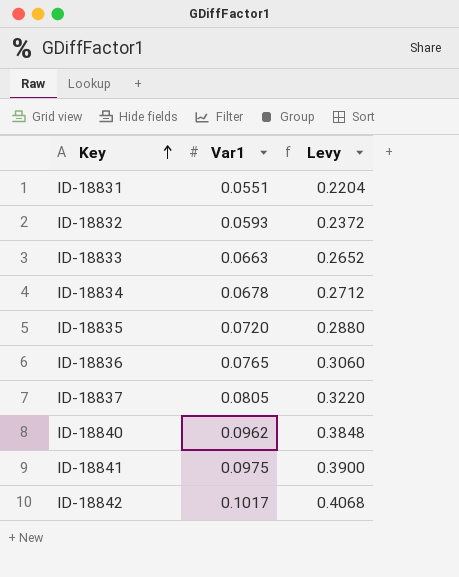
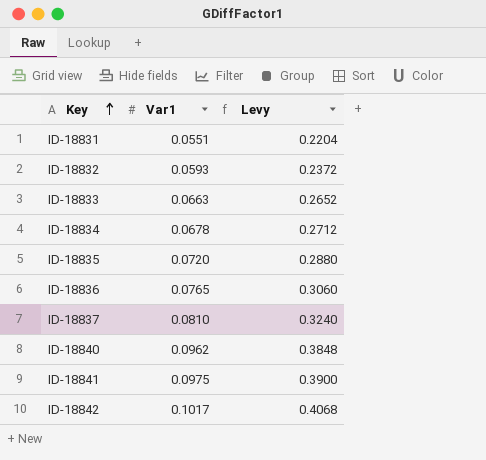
ID-18837 | Var1: 0.0805 -> 0.0810
ID-18837 | Levy: 0.3220 -> 0.3240

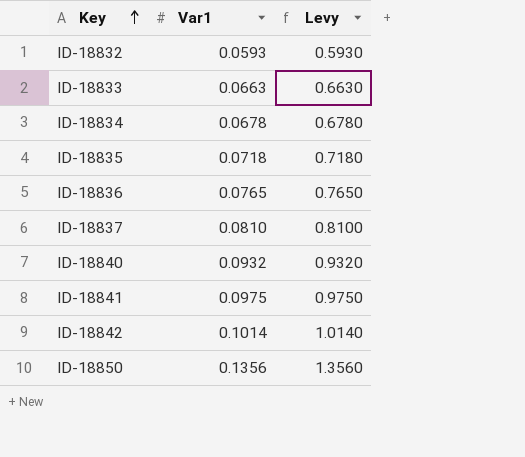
column Levy | formula: [Var1] * 4 -> [Var1] * 10
row ID-18831: 0.0551 | 0.2204 -> none
ID-18835 | Var1: 0.0720 -> 0.0718
ID-18840 | Var1: 0.0962 -> 0.0932
ID-18842 | Var1: 0.1017 -> 0.1014
row ID-18850: none -> 0.1356 | 1.3560

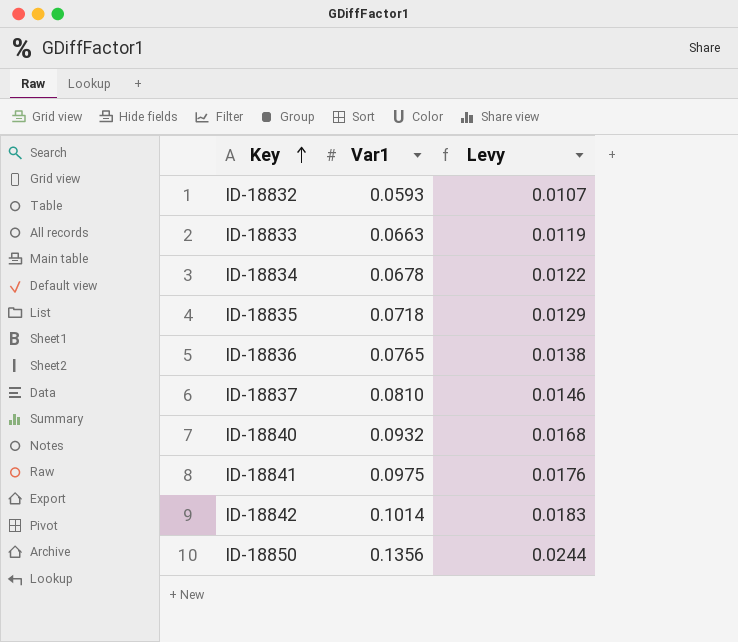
column Levy | formula: [Var1] * 10 -> [Var1] * 0.18

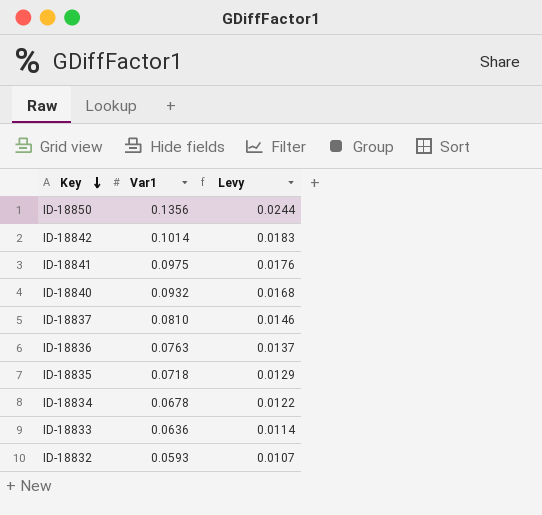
row order: Key ascending -> Key descending
ID-18836 | Var1: 0.0765 -> 0.0763
ID-18836 | Levy: 0.0138 -> 0.0137
ID-18833 | Var1: 0.0663 -> 0.0636
ID-18833 | Levy: 0.0119 -> 0.0114

